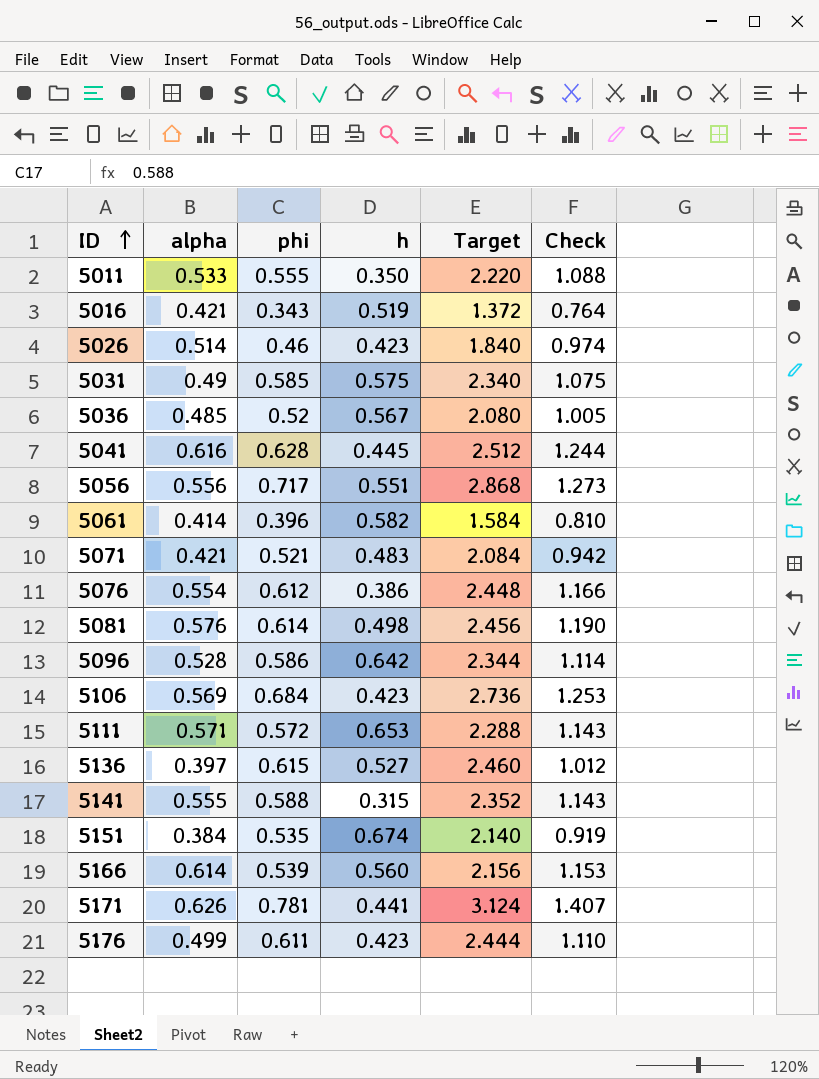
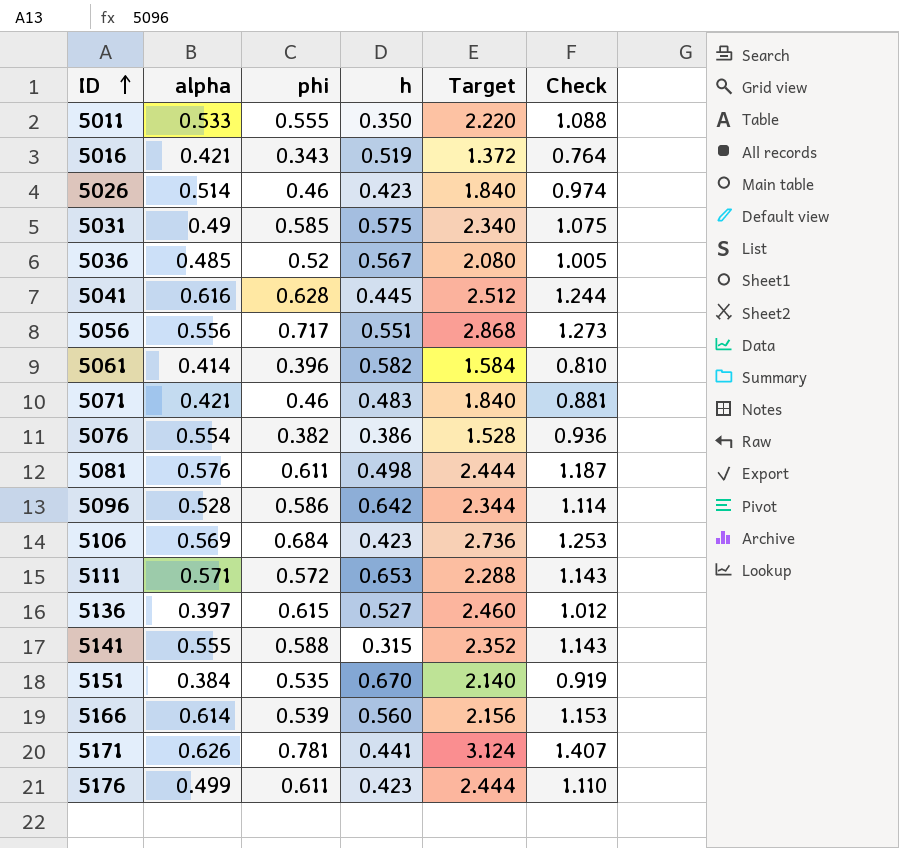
5071 | phi: 0.521 -> 0.46
5071 | Target: 2.084 -> 1.840
5071 | Check: 0.942 -> 0.881
5076 | phi: 0.612 -> 0.382
5076 | Target: 2.448 -> 1.528
5076 | Check: 1.166 -> 0.936
5081 | phi: 0.614 -> 0.611
5081 | Target: 2.456 -> 2.444
5081 | Check: 1.190 -> 1.187
5151 | h: 0.674 -> 0.670

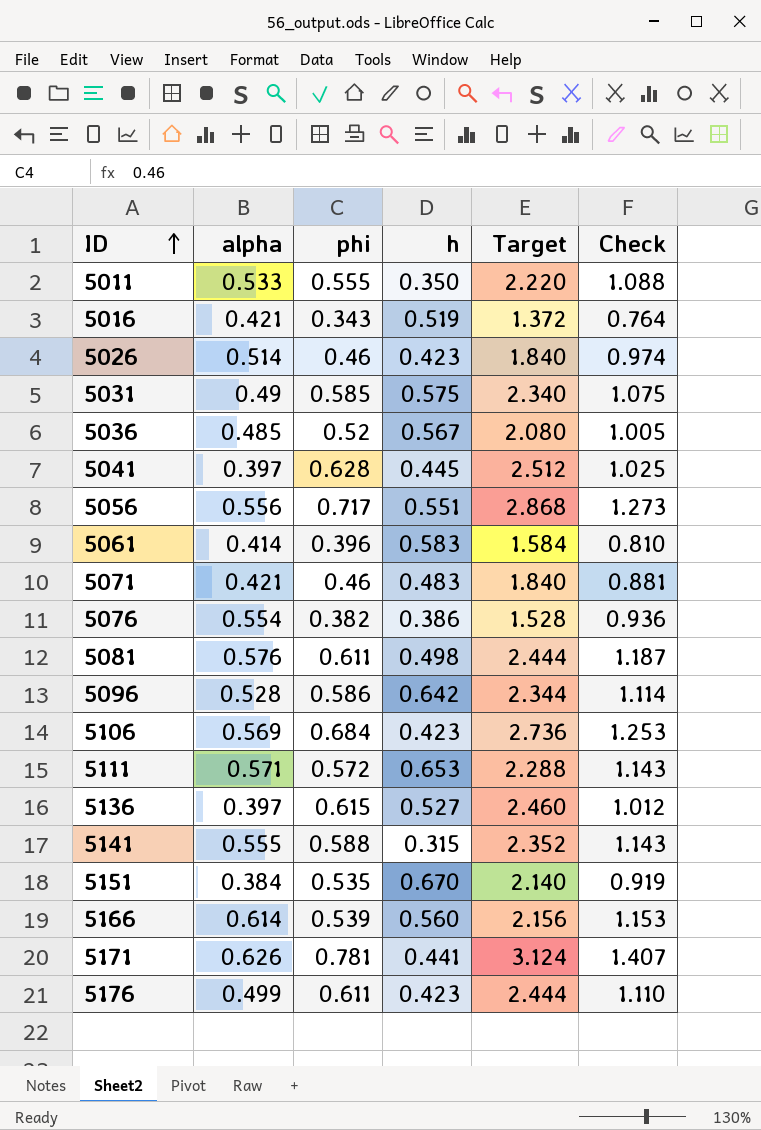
5041 | alpha: 0.616 -> 0.397
5041 | Check: 1.244 -> 1.025
5061 | h: 0.582 -> 0.583

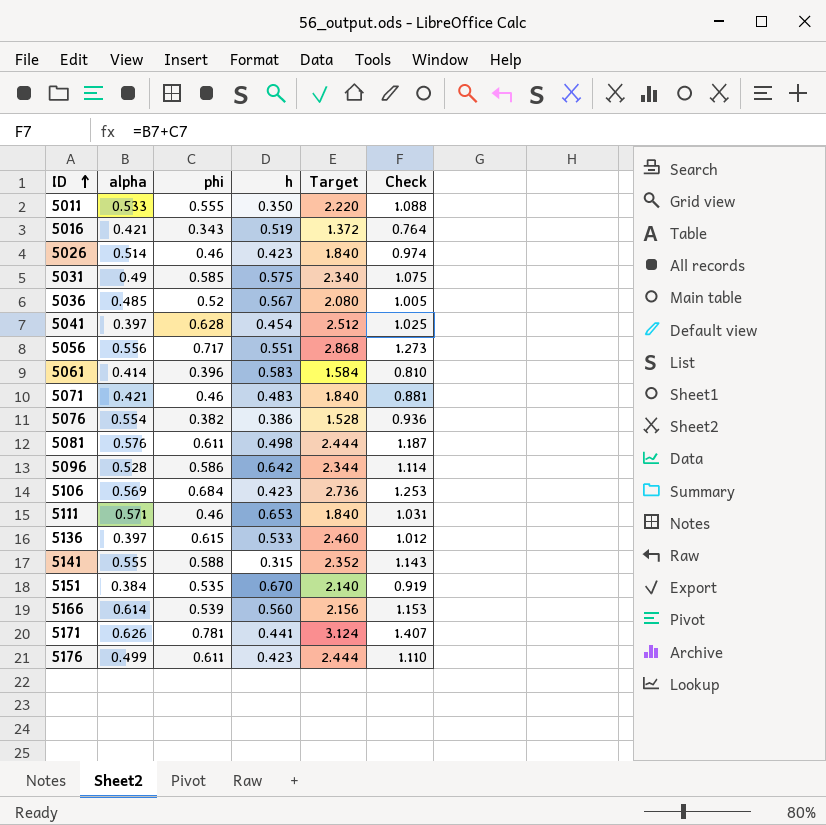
5041 | h: 0.445 -> 0.454
5111 | phi: 0.572 -> 0.46
5111 | Target: 2.288 -> 1.840
5111 | Check: 1.143 -> 1.031
5136 | h: 0.527 -> 0.533

